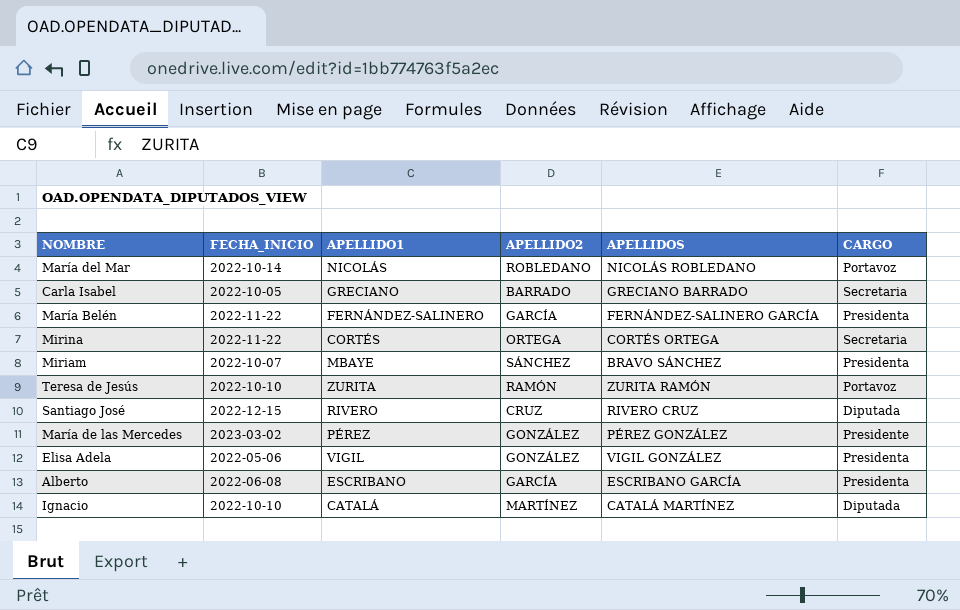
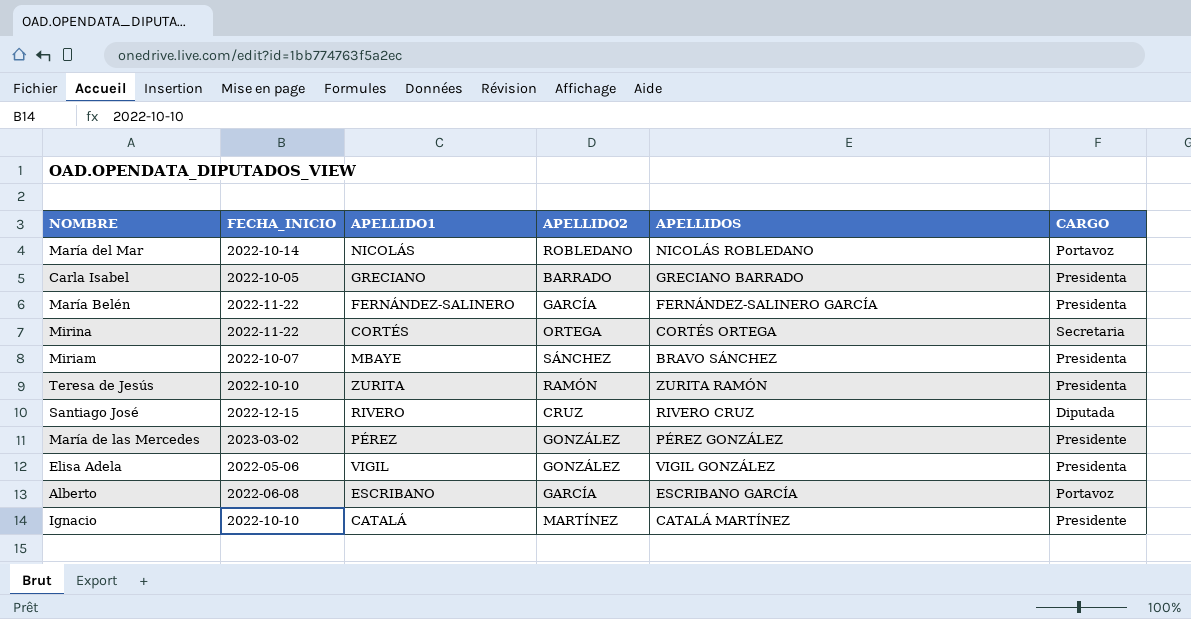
Carla Isabel | CARGO: Secretaria -> Presidenta
Teresa de Jesús | CARGO: Portavoz -> Presidenta
Alberto | CARGO: Presidenta -> Portavoz
Ignacio | CARGO: Diputada -> Presidente

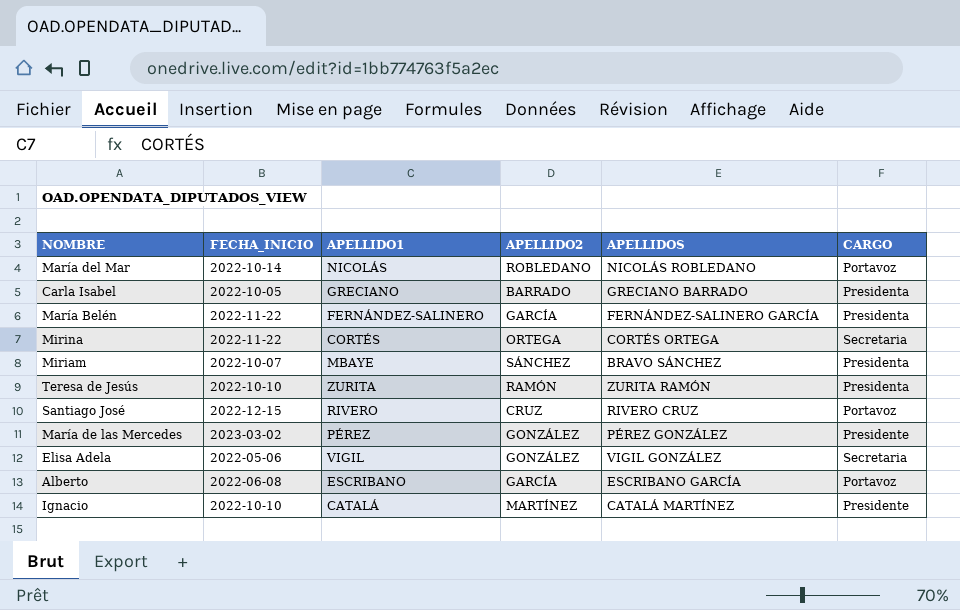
Santiago José | CARGO: Diputada -> Portavoz
Elisa Adela | CARGO: Presidenta -> Secretaria

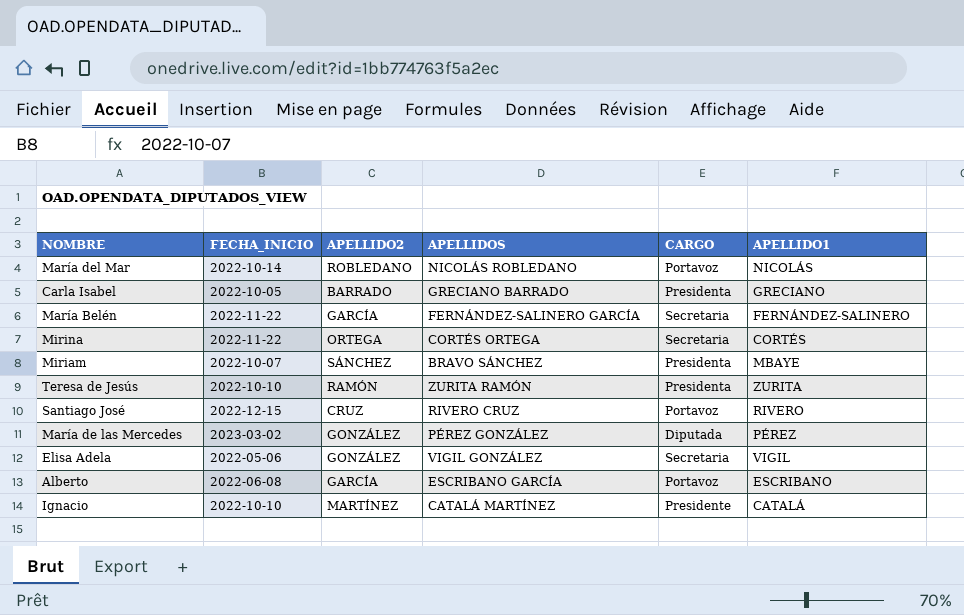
column APELLIDO1 | position: 3 -> 6
María Belén | CARGO: Presidenta -> Secretaria
María de las Mercedes | CARGO: Presidente -> Diputada

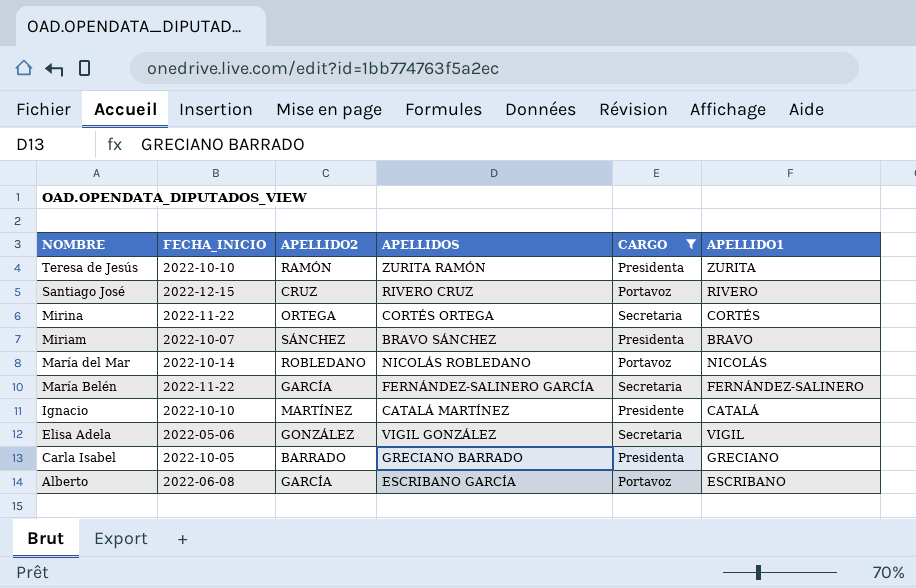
filter: none -> CARGO != Diputada
row order: none -> NOMBRE descending
Miriam | APELLIDO1: MBAYE -> BRAVO

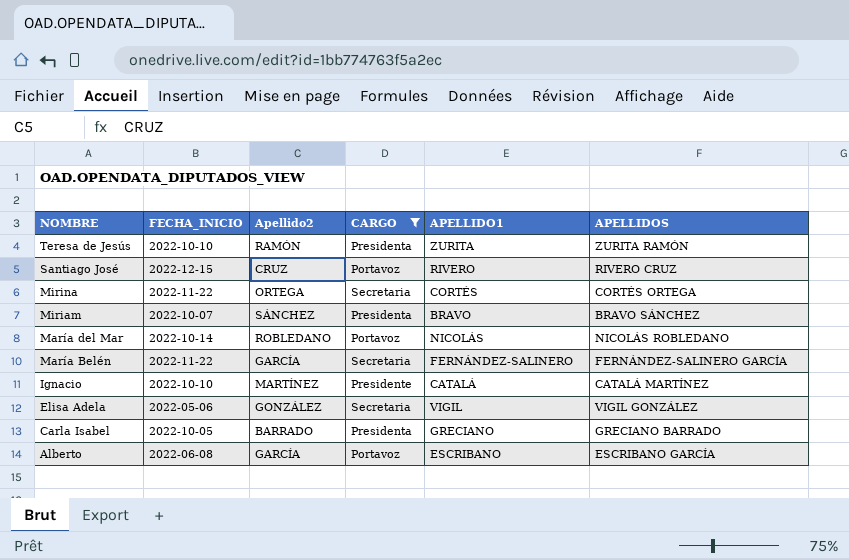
column name: APELLIDO2 -> Apellido2
column APELLIDOS | position: 4 -> 6

